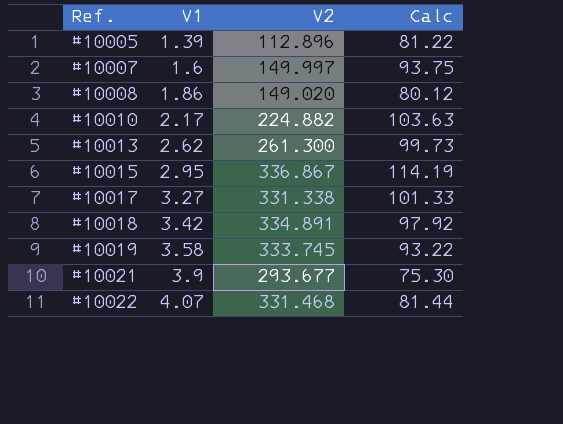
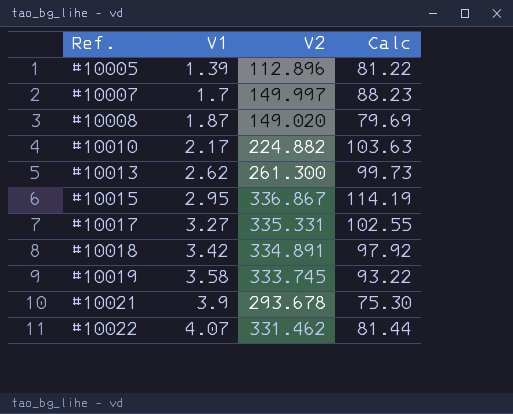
#10007 | V1: 1.6 -> 1.7
#10007 | Calc: 93.75 -> 88.23
#10008 | V1: 1.86 -> 1.87
#10008 | Calc: 80.12 -> 79.69
#10017 | V2: 331.338 -> 335.331
#10017 | Calc: 101.33 -> 102.55
#10021 | V2: 293.677 -> 293.678
#10022 | V2: 331.468 -> 331.462

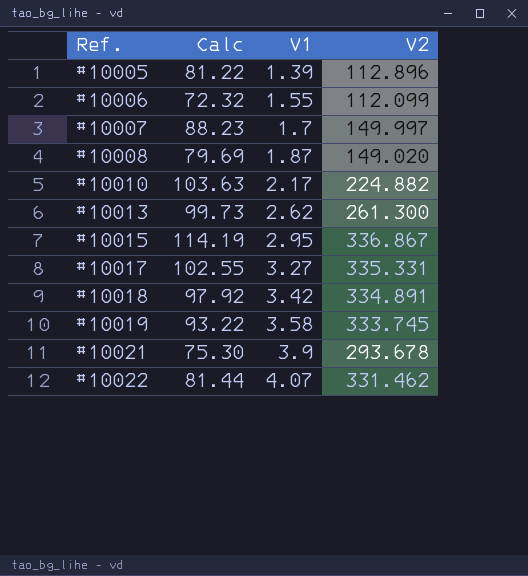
column Calc | position: 4 -> 2
row #10006: none -> 72.32 | 1.55 | 112.099

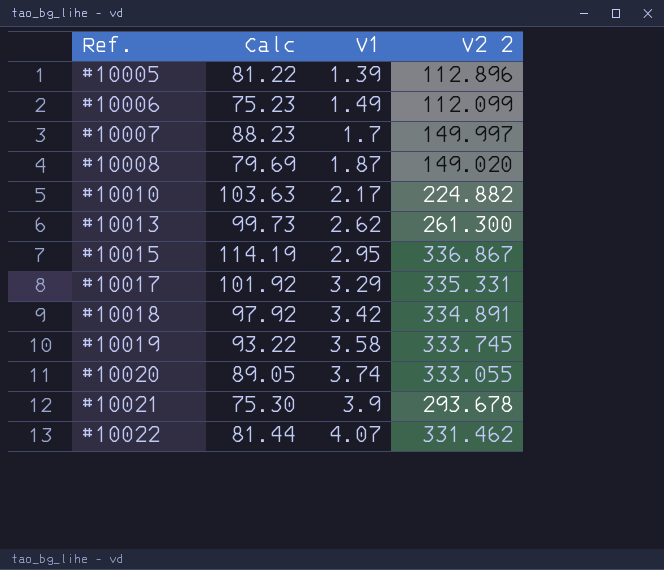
column name: V2 -> V2 2
#10006 | Calc: 72.32 -> 75.23
#10006 | V1: 1.55 -> 1.49
#10017 | Calc: 102.55 -> 101.92
#10017 | V1: 3.27 -> 3.29
row #10020: none -> 89.05 | 3.74 | 333.055

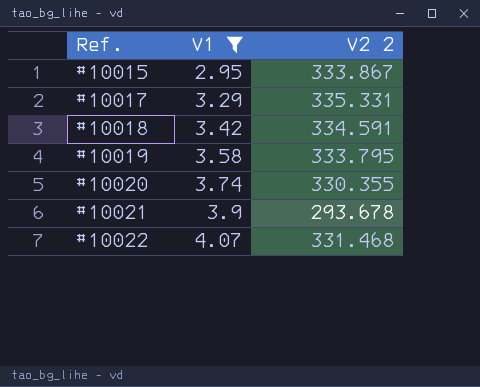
filter: none -> V1 >= 2.95
column Calc | formula: [V2 2] / [V1] -> none
#10015 | V2 2: 336.867 -> 333.867
#10018 | V2 2: 334.891 -> 334.591
#10019 | V2 2: 333.745 -> 333.795
#10020 | V2 2: 333.055 -> 330.355
#10022 | V2 2: 331.462 -> 331.468

